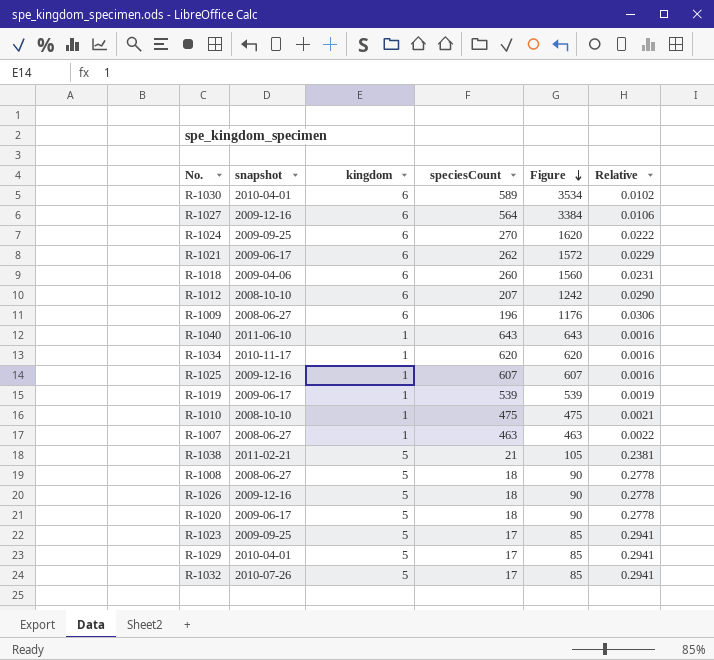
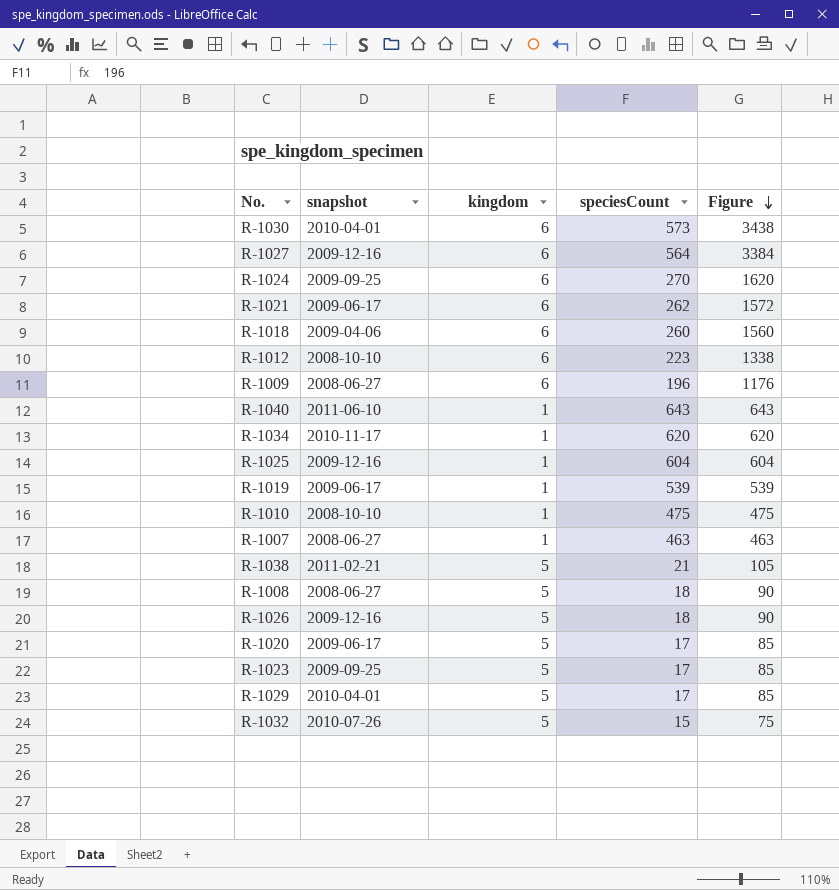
column Relative | formula: [kingdom] / [speciesCount] -> none
R-1030 | speciesCount: 589 -> 573
R-1030 | Figure: 3534 -> 3438
R-1012 | speciesCount: 207 -> 223
R-1012 | Figure: 1242 -> 1338
R-1025 | speciesCount: 607 -> 604
R-1025 | Figure: 607 -> 604
R-1020 | speciesCount: 18 -> 17
R-1020 | Figure: 90 -> 85
R-1032 | speciesCount: 17 -> 15
R-1032 | Figure: 85 -> 75

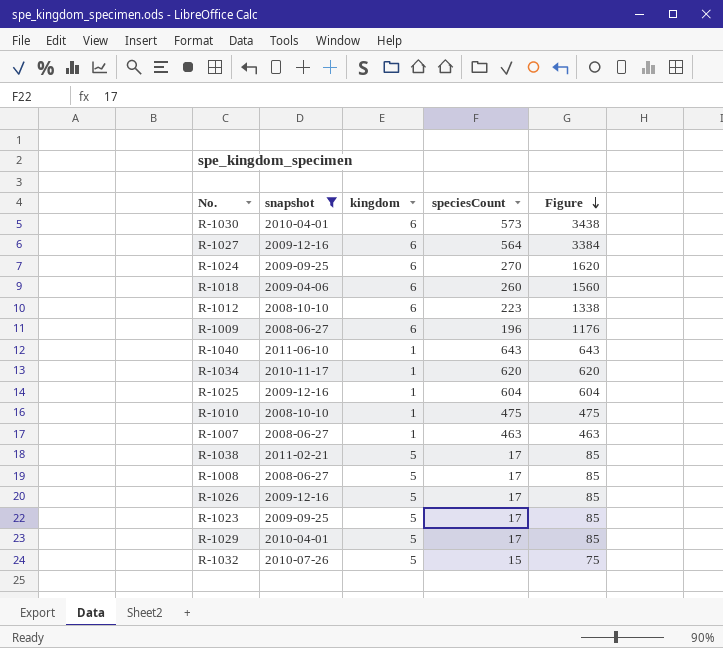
filter: none -> snapshot != 2009-06-17
R-1038 | speciesCount: 21 -> 17
R-1038 | Figure: 105 -> 85
R-1008 | speciesCount: 18 -> 17
R-1008 | Figure: 90 -> 85
R-1026 | speciesCount: 18 -> 17
R-1026 | Figure: 90 -> 85

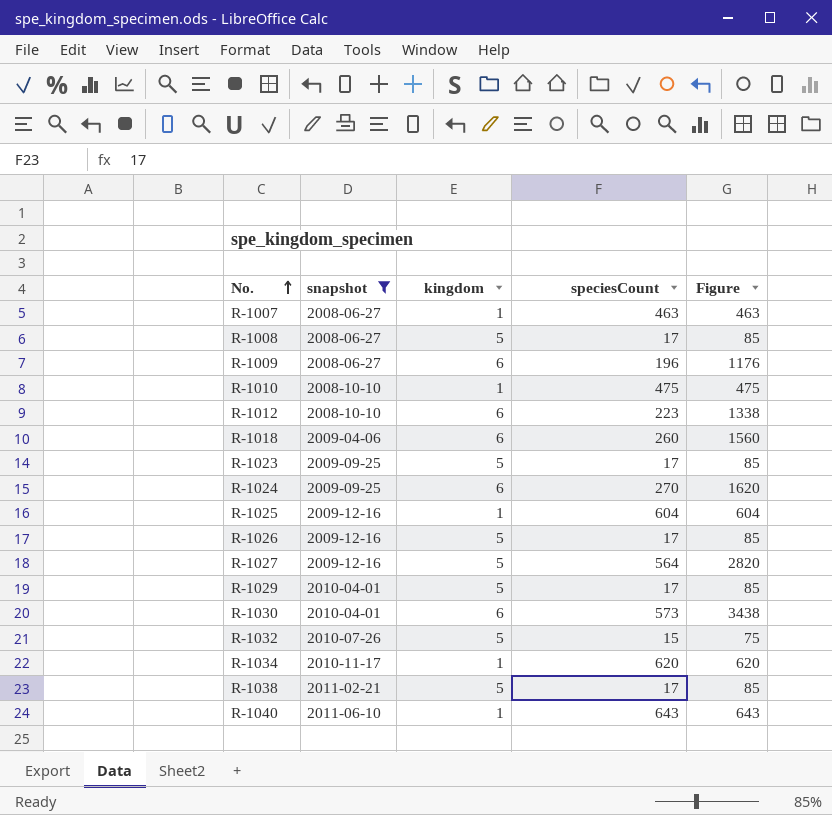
row order: Figure descending -> No. ascending
R-1027 | kingdom: 6 -> 5
R-1027 | Figure: 3384 -> 2820

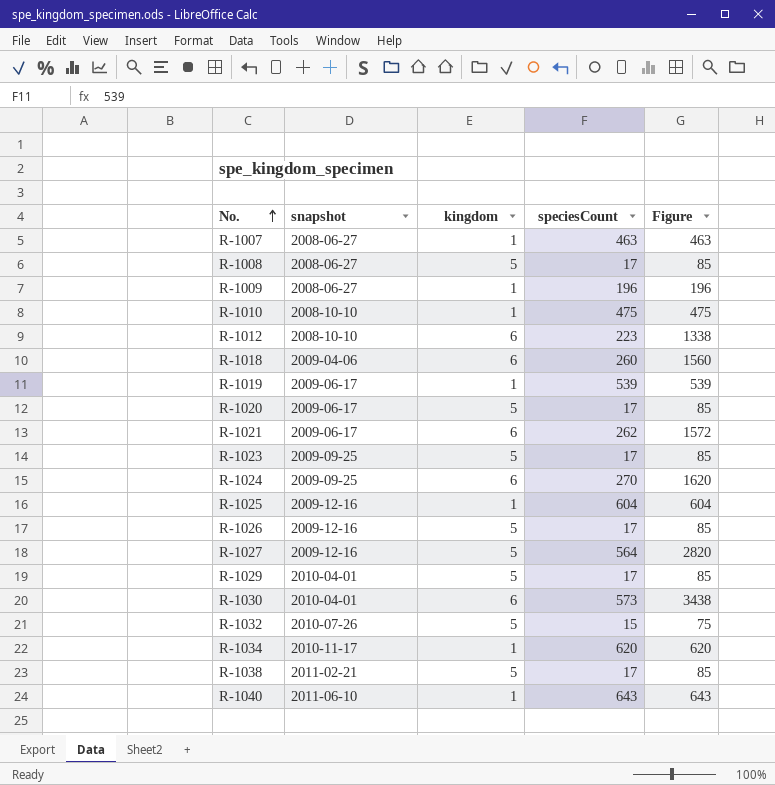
filter: snapshot != 2009-06-17 -> none
R-1009 | kingdom: 6 -> 1
R-1009 | Figure: 1176 -> 196

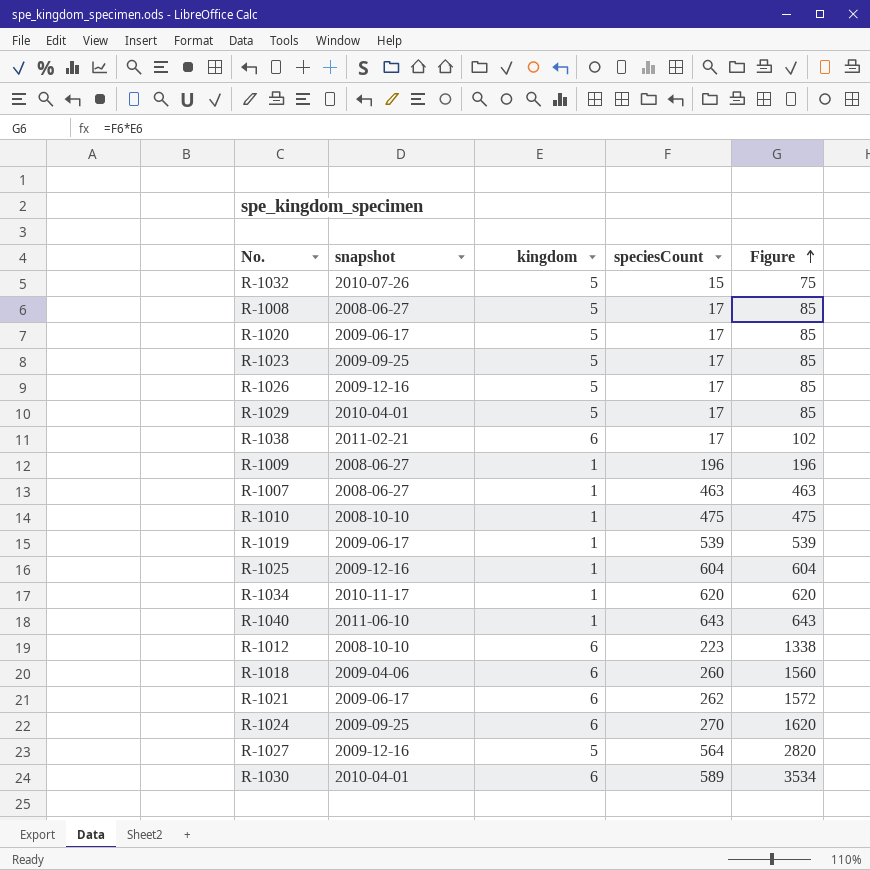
row order: No. ascending -> Figure ascending
R-1038 | kingdom: 5 -> 6
R-1038 | Figure: 85 -> 102
R-1030 | speciesCount: 573 -> 589
R-1030 | Figure: 3438 -> 3534

